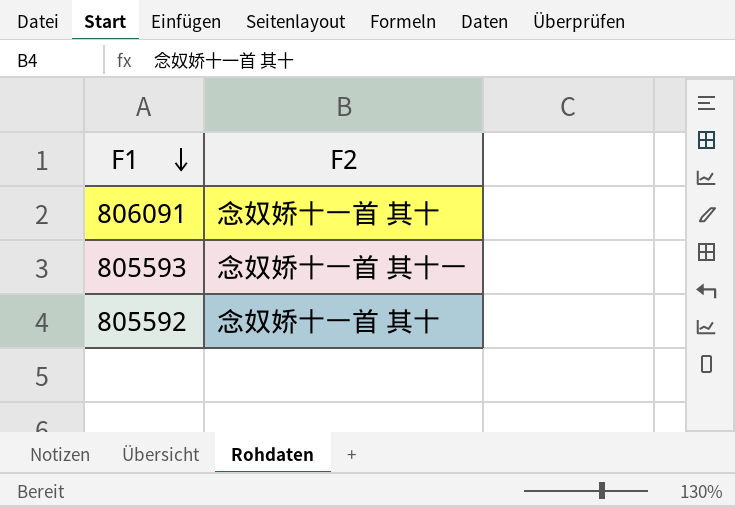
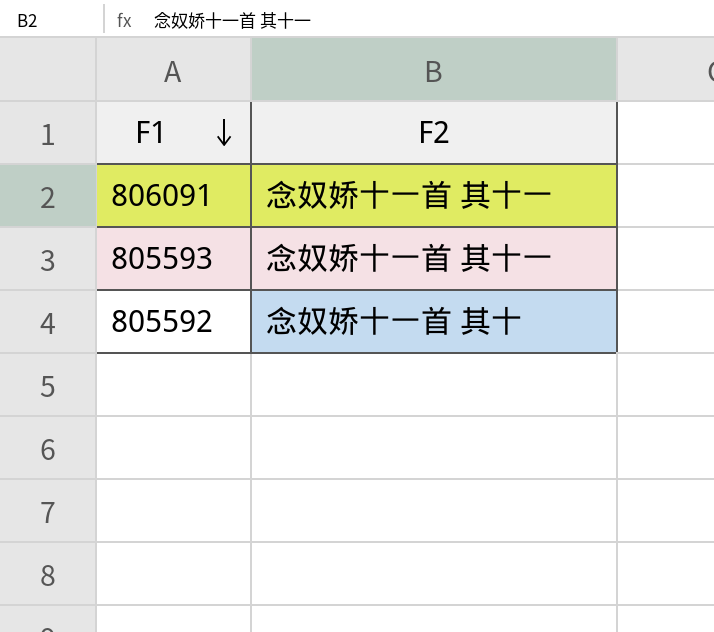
806091 | F2: 念奴娇十一首 其十 -> 念奴娇十一首 其十一

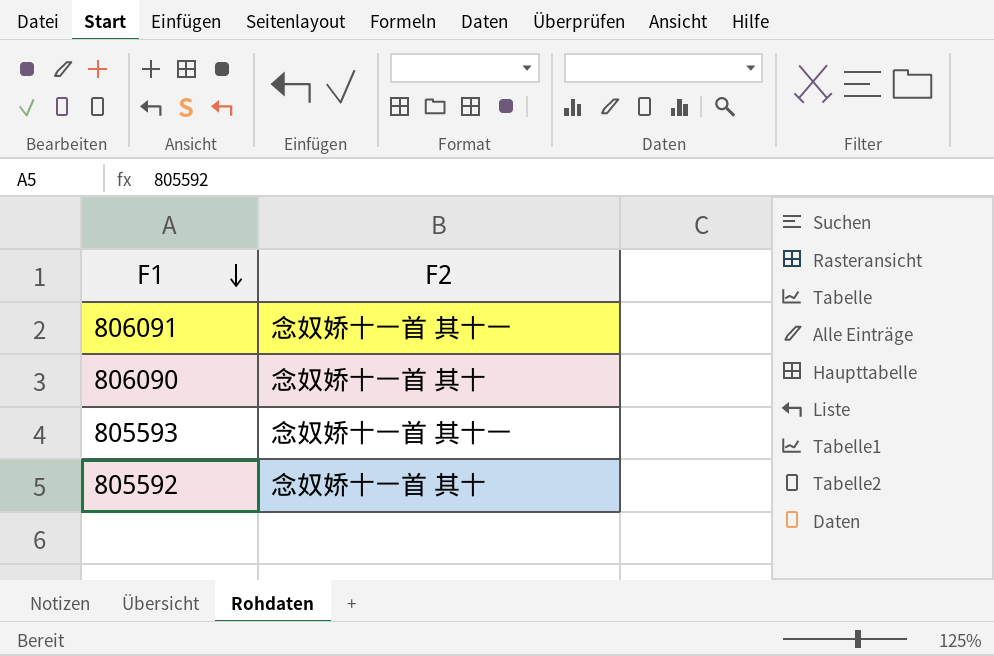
row 806090: none -> 念奴娇十一首 其十

